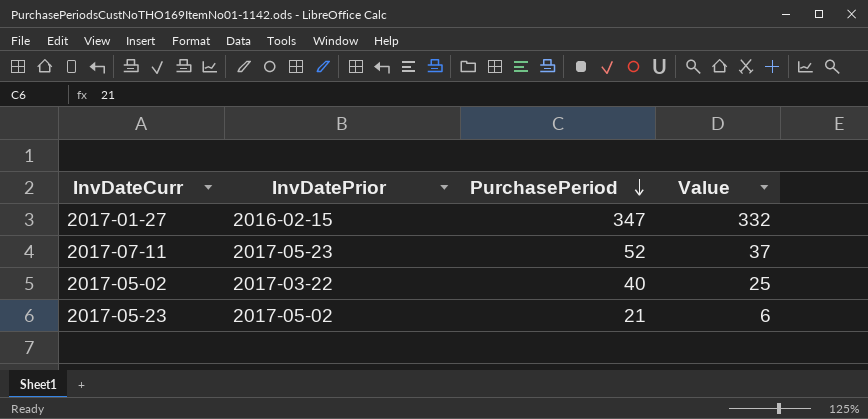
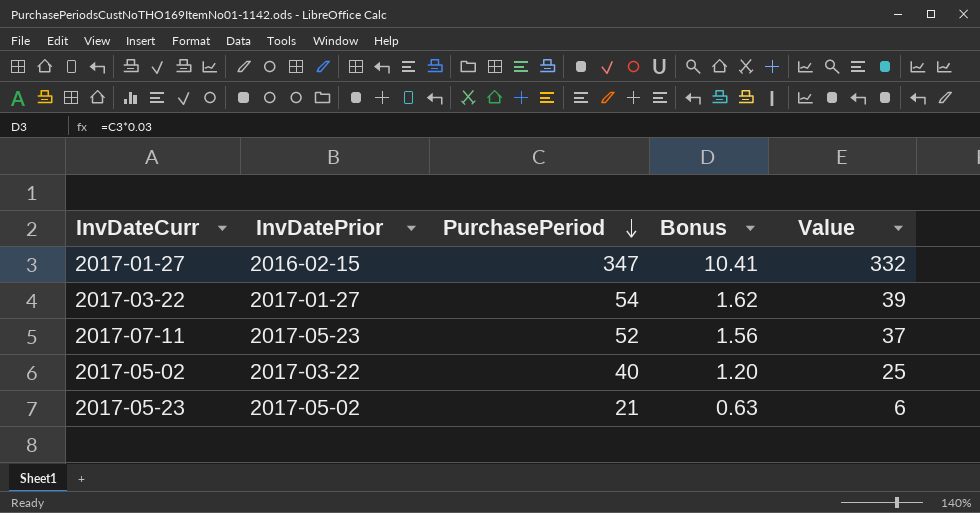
column Bonus | formula: none -> [PurchasePeriod] * 0.03
row 2017-03-22: none -> 2017-01-27 | 54 | 1.62 | 39

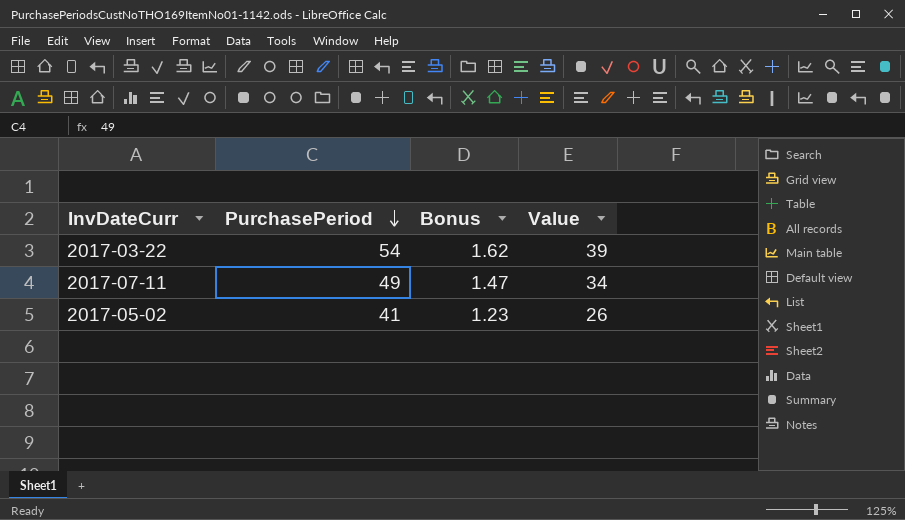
column InvDatePrior | position: 2 -> none
row 2017-01-27: 2016-02-15 | 347 | 10.41 | 332 -> none
row 2017-05-23: 2017-05-02 | 21 | 0.63 | 6 -> none
2017-07-11 | PurchasePeriod: 52 -> 49
2017-07-11 | Bonus: 1.56 -> 1.47
2017-07-11 | Value: 37 -> 34
2017-05-02 | PurchasePeriod: 40 -> 41
2017-05-02 | Bonus: 1.20 -> 1.23
2017-05-02 | Value: 25 -> 26

